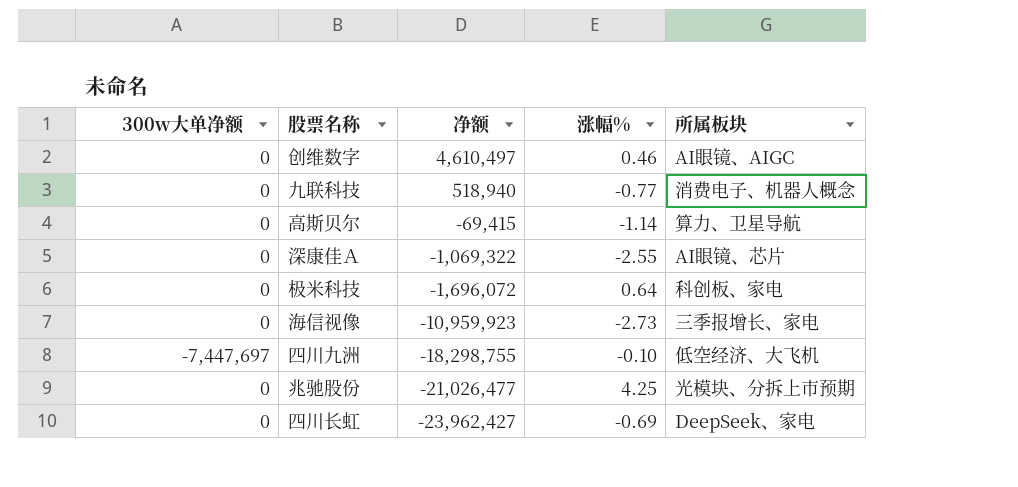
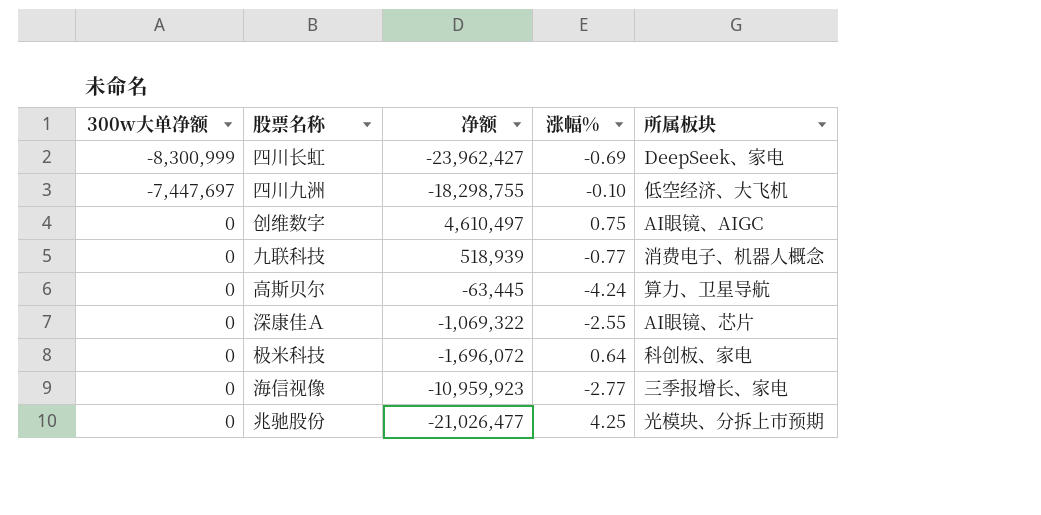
row order: 净额 descending -> 300w大单净额 ascending
四川长虹 | 300w大单净额: 0 -> -8,300,999
创维数字 | 涨幅%: 0.46 -> 0.75
九联科技 | 净额: 518,940 -> 518,939
高斯贝尔 | 净额: -69,415 -> -63,445
高斯贝尔 | 涨幅%: -1.14 -> -4.24
海信视像 | 涨幅%: -2.73 -> -2.77

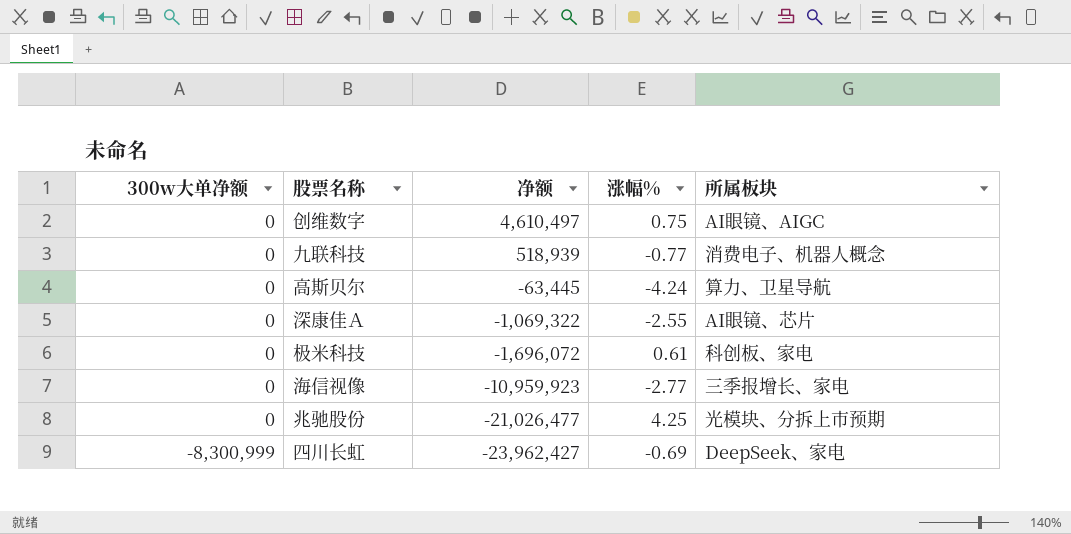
row order: 300w大单净额 ascending -> 300w大单净额 descending
row 四川九洲: -7,447,697 | -18,298,755 | -0.10 | 低空经济、大飞机 -> none
极米科技 | 涨幅%: 0.64 -> 0.61

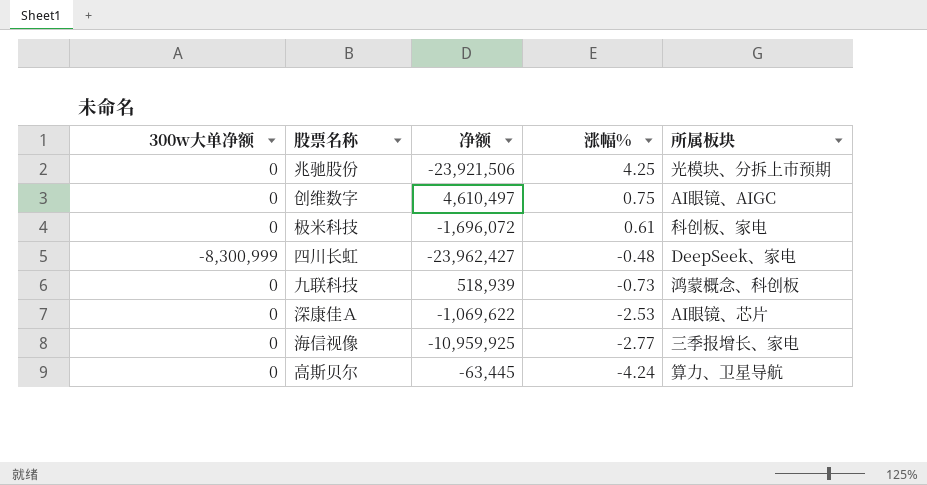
row order: 300w大单净额 descending -> 涨幅% descending
兆驰股份 | 净额: -21,026,477 -> -23,921,506
四川长虹 | 涨幅%: -0.69 -> -0.48
九联科技 | 涨幅%: -0.77 -> -0.73
九联科技 | 所属板块: 消费电子、机器人概念 -> 鸿蒙概念、科创板
深康佳Ａ | 净额: -1,069,322 -> -1,069,622
深康佳Ａ | 涨幅%: -2.55 -> -2.53
海信视像 | 净额: -10,959,923 -> -10,959,925

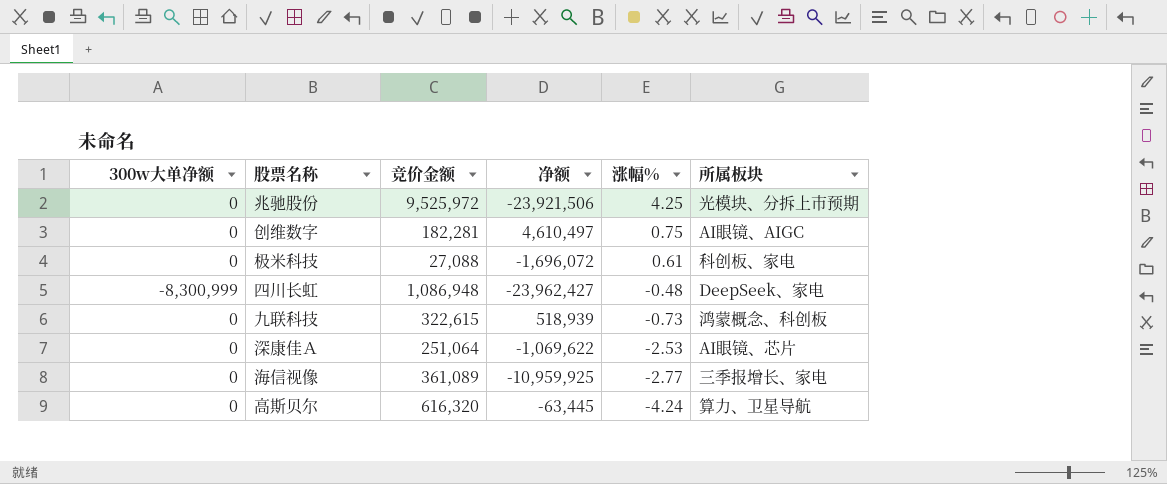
column 竞价金额 | position: none -> 3

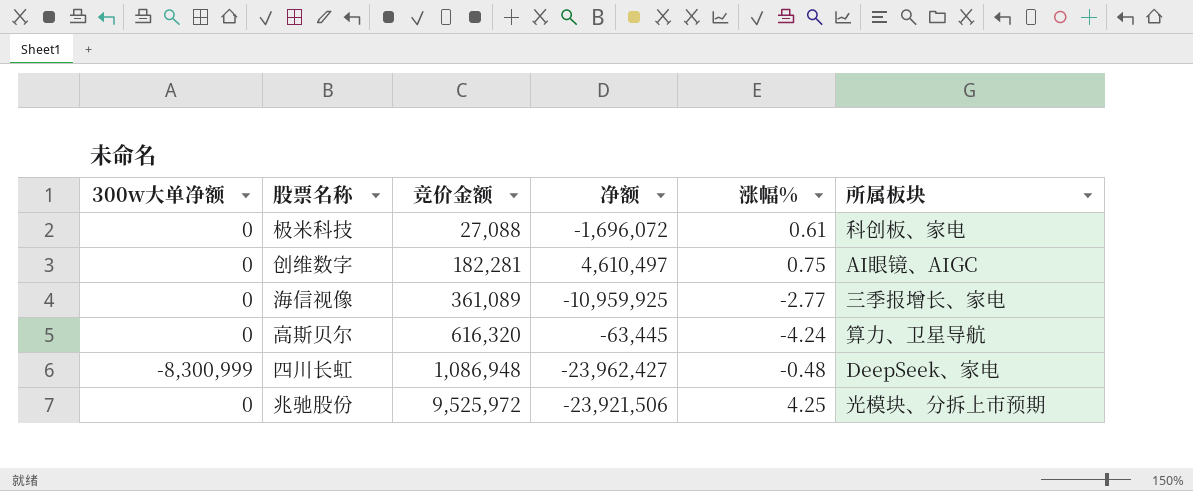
row order: 涨幅% descending -> 竞价金额 ascending
row 九联科技: 0 | 322,615 | 518,939 | -0.73 | 鸿蒙概念、科创板 -> none
row 深康佳Ａ: 0 | 251,064 | -1,069,622 | -2.53 | AI眼镜、芯片 -> none

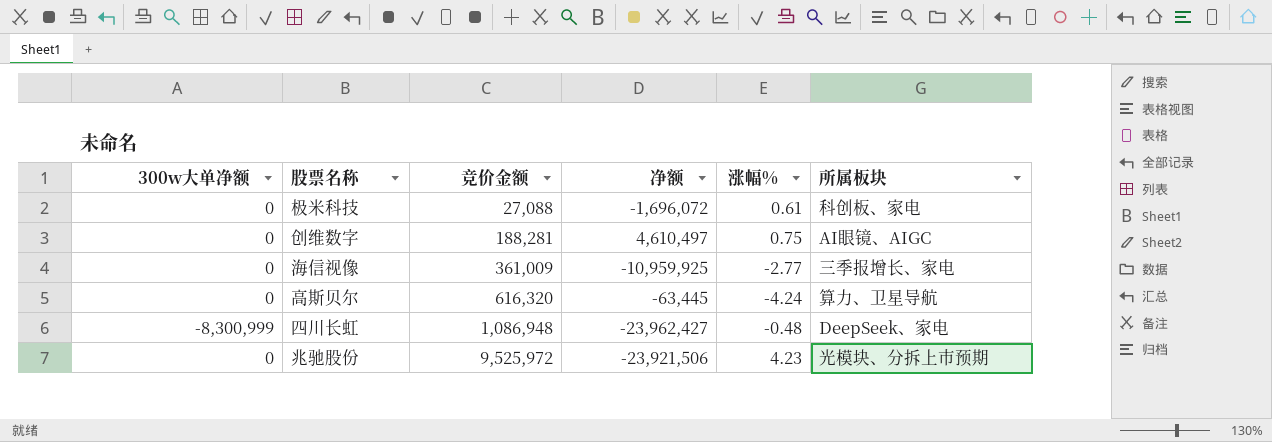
创维数字 | 竞价金额: 182,281 -> 188,281
海信视像 | 竞价金额: 361,089 -> 361,009
兆驰股份 | 涨幅%: 4.25 -> 4.23

